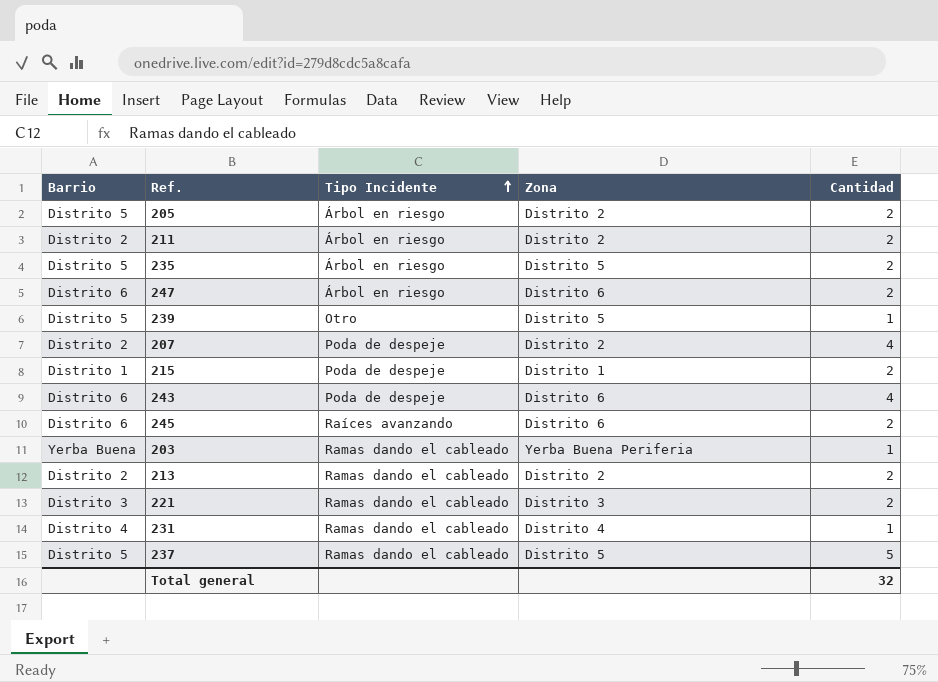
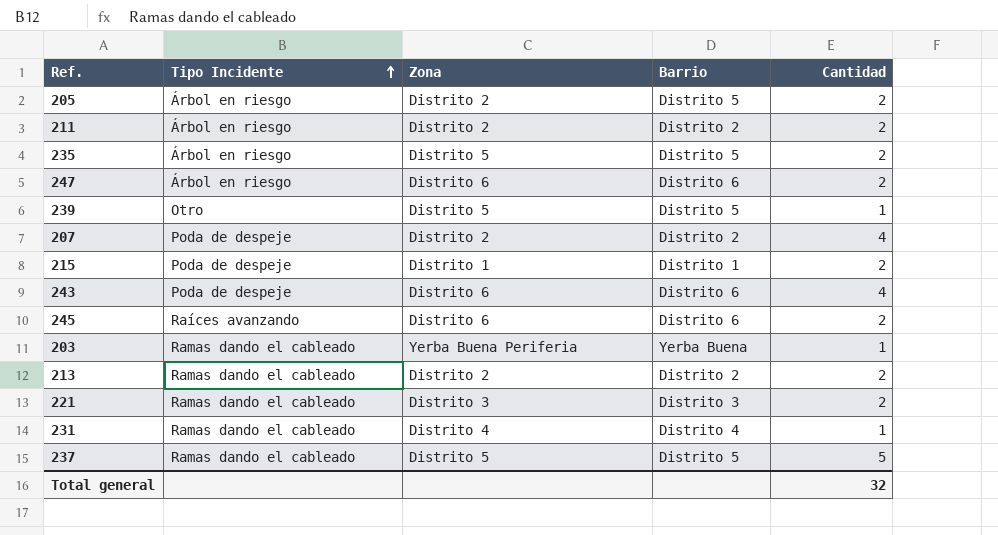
column Barrio | position: 1 -> 4

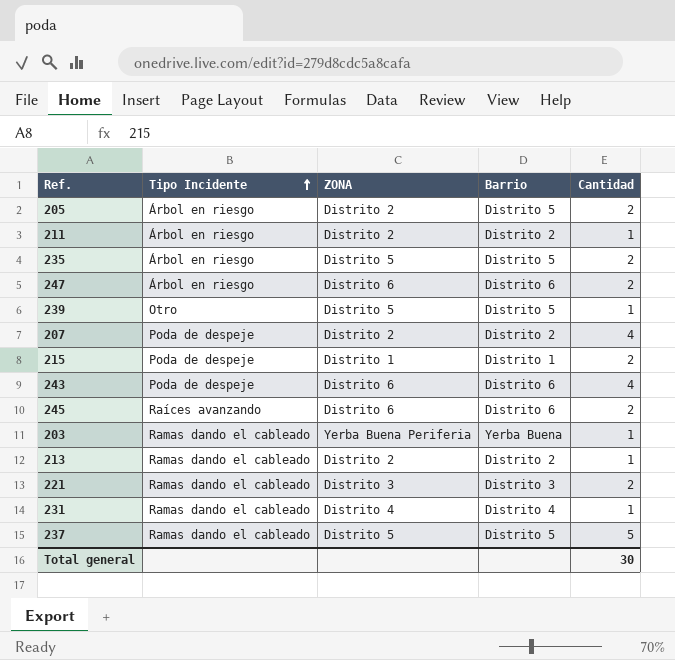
column name: Zona -> ZONA
211 | Cantidad: 2 -> 1
213 | Cantidad: 2 -> 1
Total general | Cantidad: 32 -> 30

